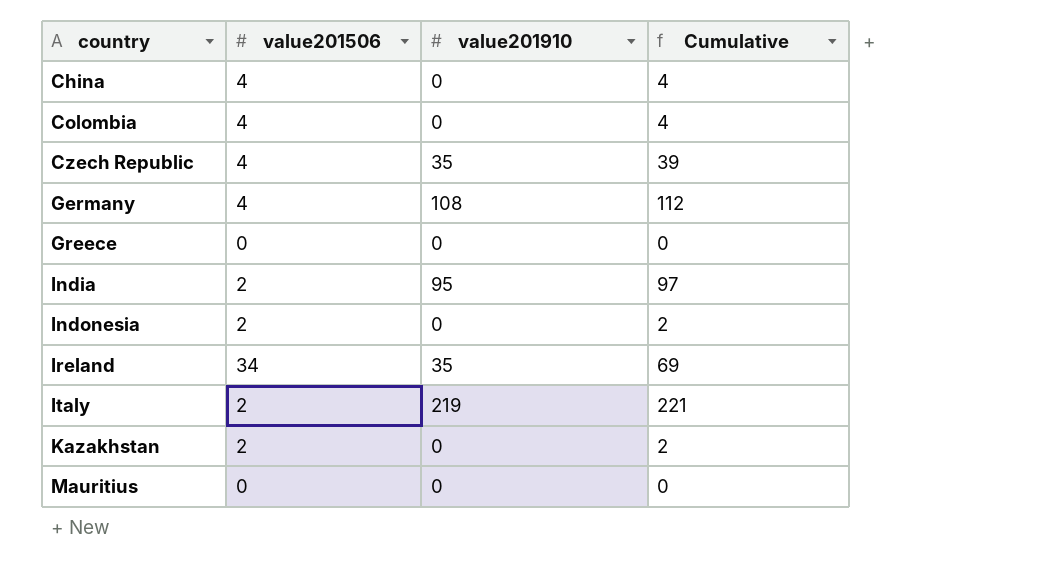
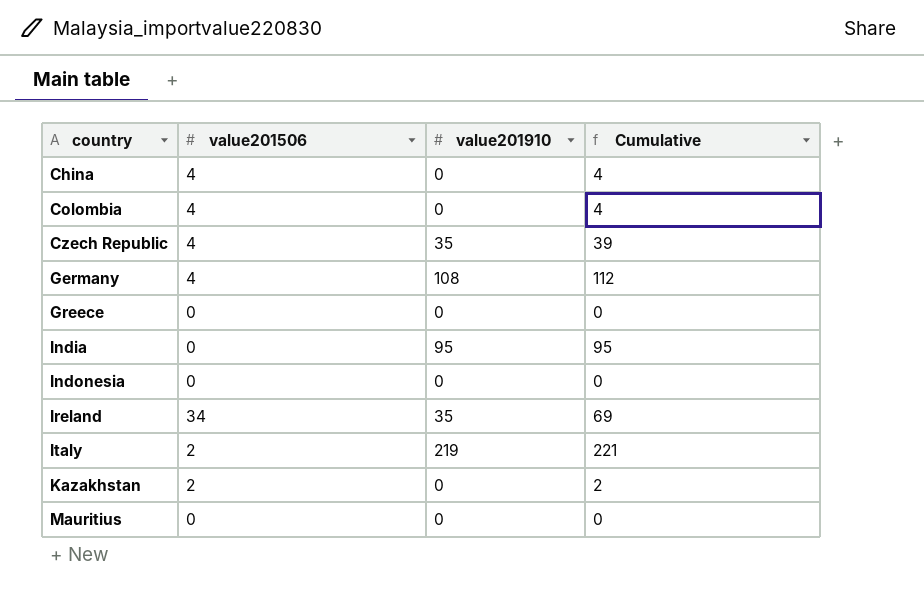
India | value201506: 2 -> 0
India | Cumulative: 97 -> 95
Indonesia | value201506: 2 -> 0
Indonesia | Cumulative: 2 -> 0

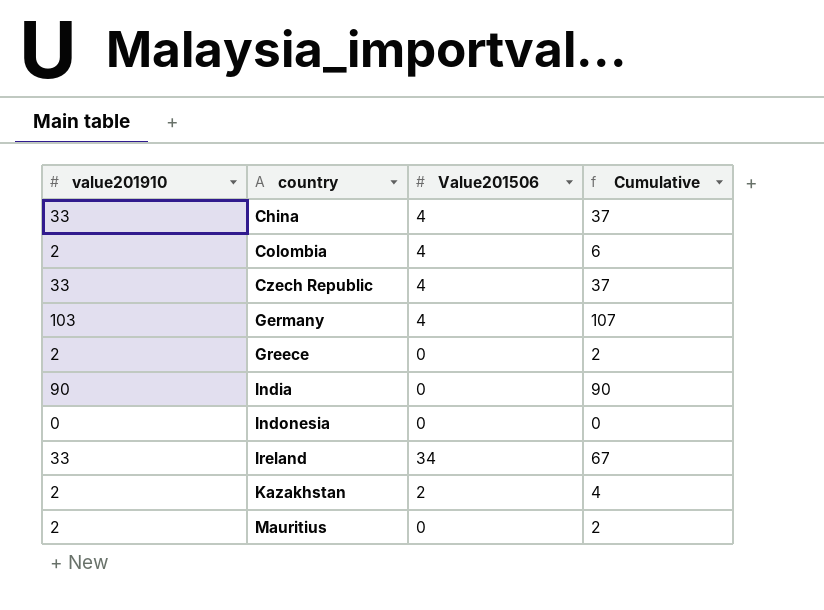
column value201910 | position: 3 -> 1
column name: value201506 -> Value201506
row Italy: 2 | 219 | 221 -> none
China | value201910: 0 -> 33
China | Cumulative: 4 -> 37
Colombia | value201910: 0 -> 2
Colombia | Cumulative: 4 -> 6
Czech Republic | value201910: 35 -> 33
Czech Republic | Cumulative: 39 -> 37
Germany | value201910: 108 -> 103
Germany | Cumulative: 112 -> 107
Greece | value201910: 0 -> 2
Greece | Cumulative: 0 -> 2
India | value201910: 95 -> 90
India | Cumulative: 95 -> 90
Ireland | value201910: 35 -> 33
Ireland | Cumulative: 69 -> 67
Kazakhstan | value201910: 0 -> 2
Kazakhstan | Cumulative: 2 -> 4
Mauritius | value201910: 0 -> 2
Mauritius | Cumulative: 0 -> 2

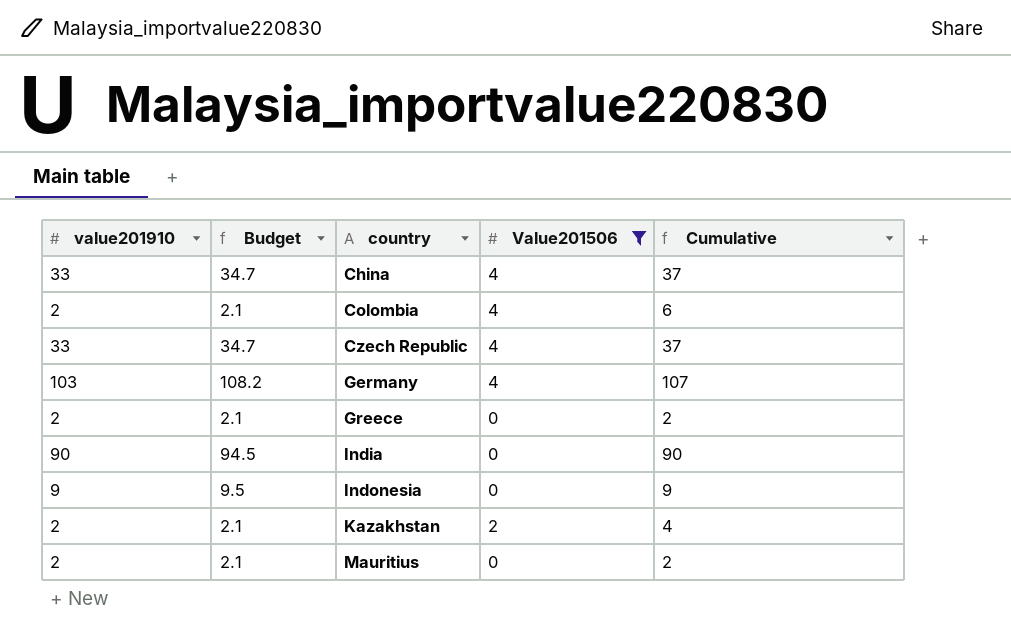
filter: none -> Value201506 != 34
column Budget | formula: none -> [value201910] * 1.05
Indonesia | value201910: 0 -> 9
Indonesia | Cumulative: 0 -> 9

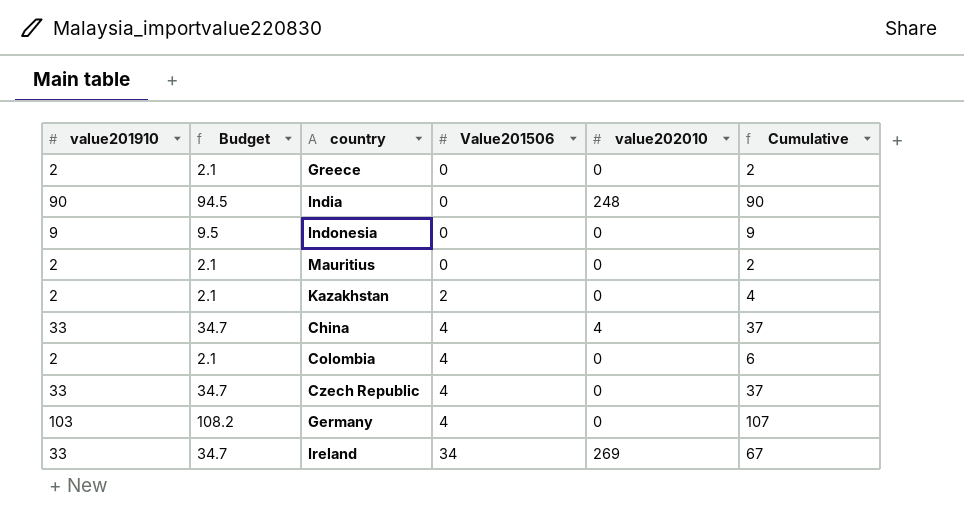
filter: Value201506 != 34 -> none
row order: country ascending -> Value201506 ascending
column value202010 | position: none -> 5

